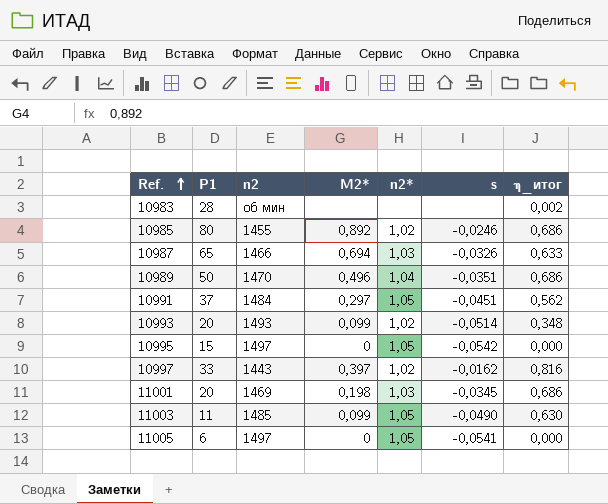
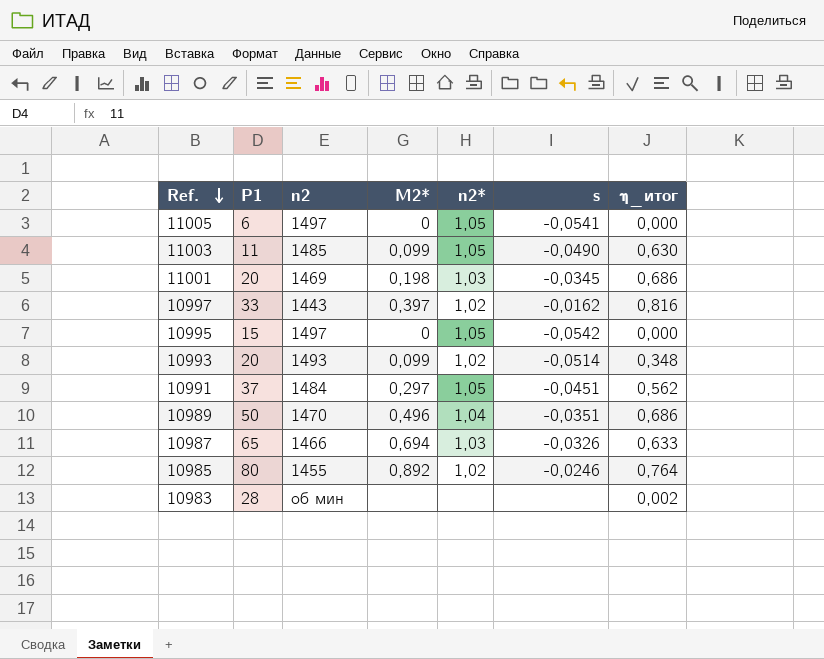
row order: Ref. ascending -> Ref. descending
10985 | η_итог: 0,686 -> 0,764

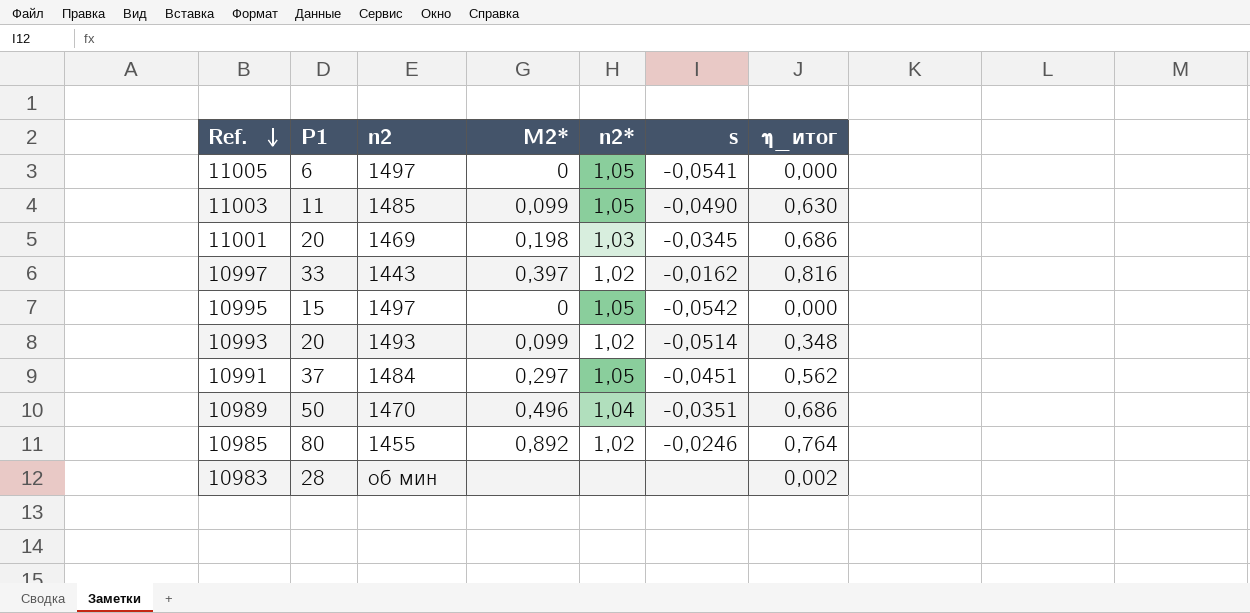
row 10987: 65 | 1466 | 0,694 | 1,03 | -0,0326 | 0,633 -> none

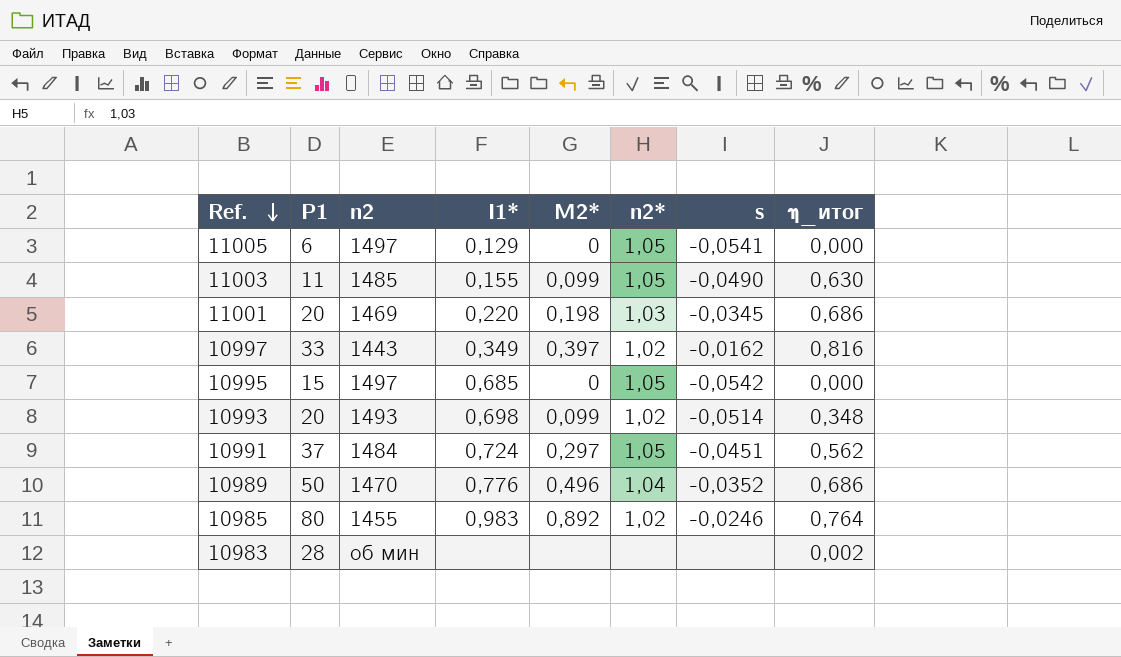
column I1* | position: none -> 4
10989 | s: -0,0351 -> -0,0352

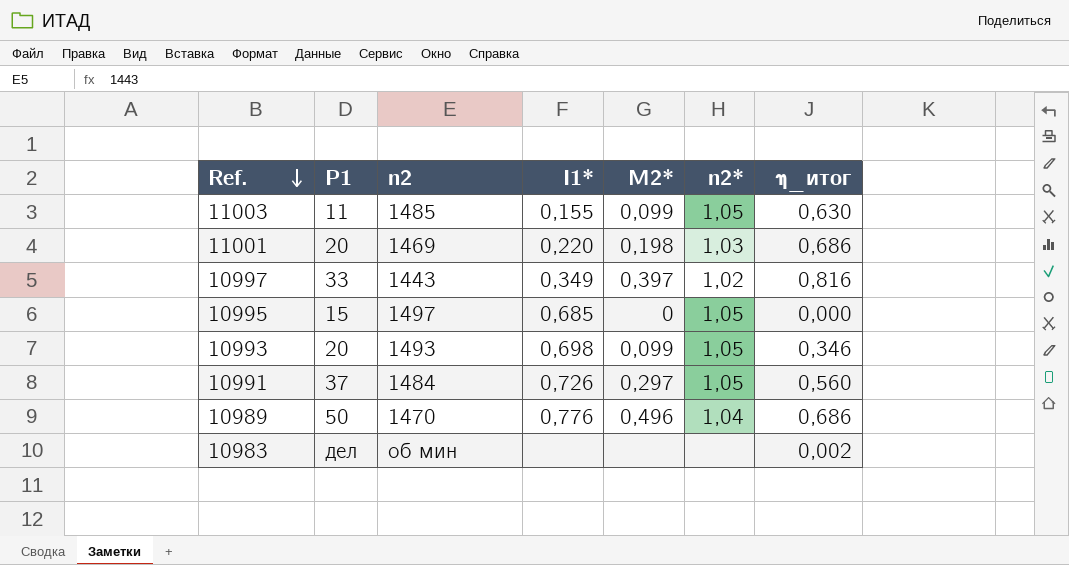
column s | position: 7 -> none
row 11005: 6 | 1497 | 0,129 | 0 | 1,05 | -0,0541 | 0,000 -> none
row 10985: 80 | 1455 | 0,983 | 0,892 | 1,02 | -0,0246 | 0,764 -> none
10993 | n2*: 1,02 -> 1,05
10993 | η_итог: 0,348 -> 0,346
10991 | I1*: 0,724 -> 0,726
10991 | η_итог: 0,562 -> 0,560
10983 | P1: 28 -> дел

